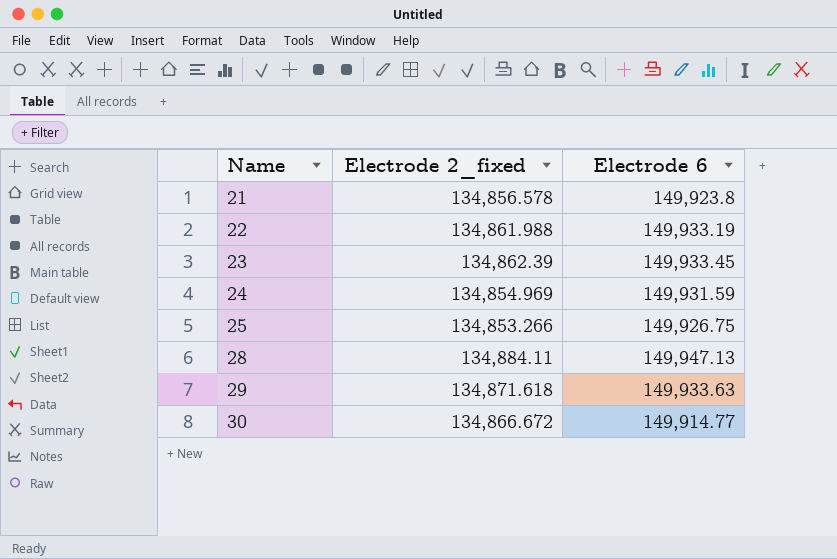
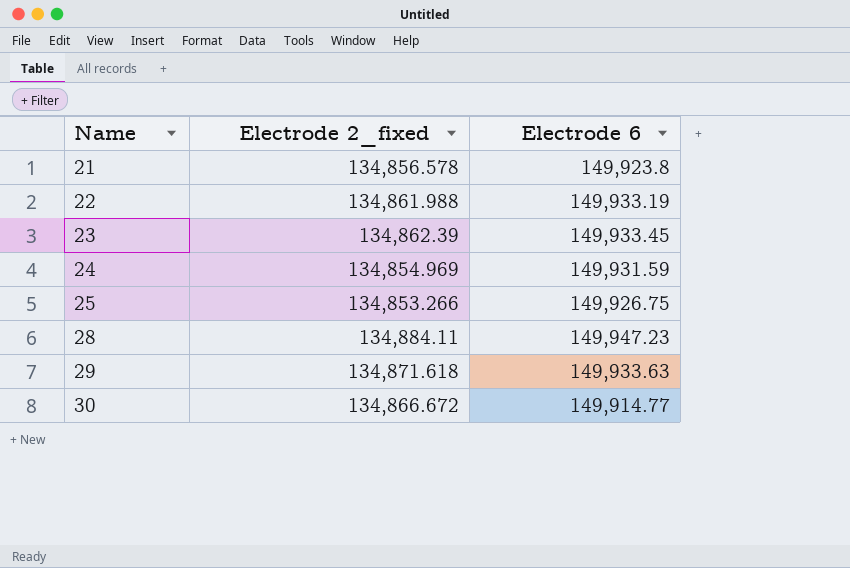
28 | Electrode 6: 149,947.13 -> 149,947.23

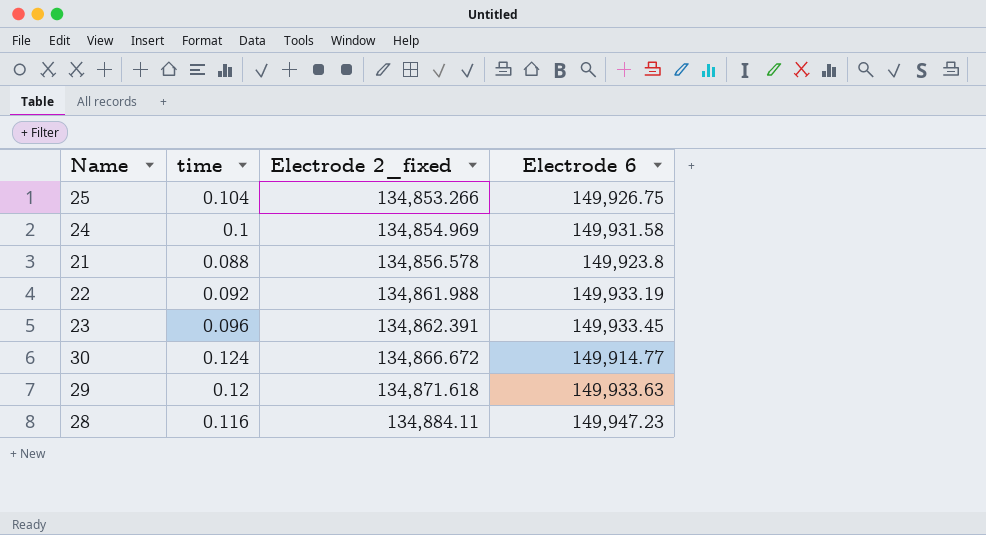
row order: Name ascending -> Electrode 2_fixed ascending
column time | position: none -> 2
24 | Electrode 6: 149,931.59 -> 149,931.58
23 | Electrode 2_fixed: 134,862.39 -> 134,862.391

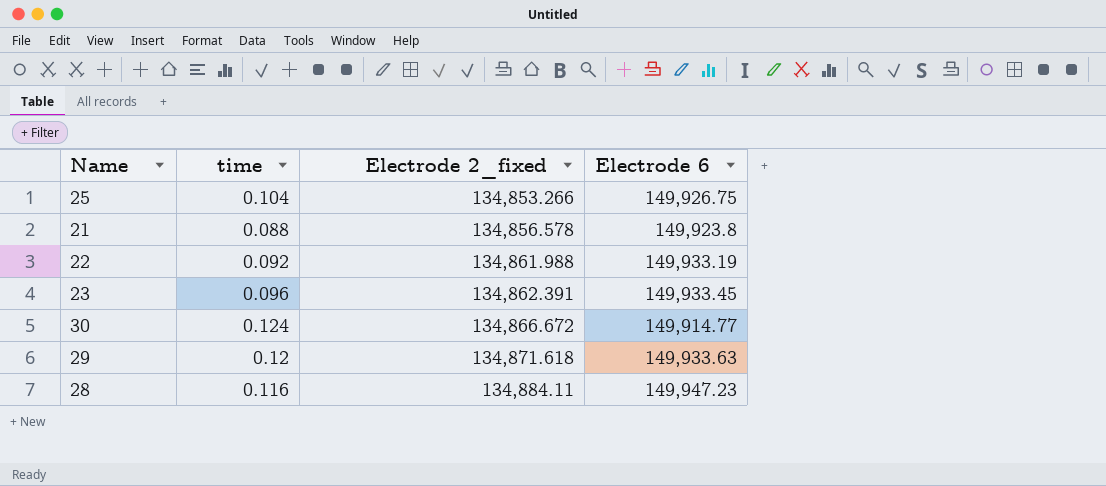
row 24: 0.1 | 134,854.969 | 149,931.58 -> none

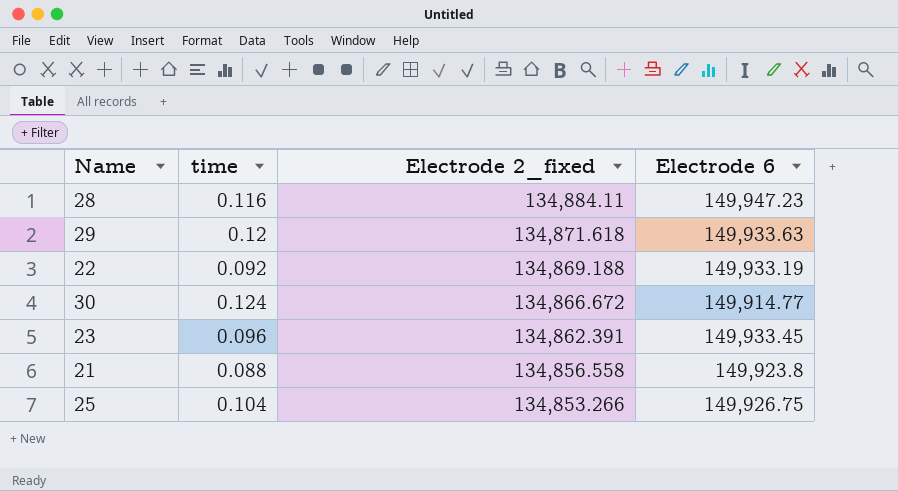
row order: Electrode 2_fixed ascending -> Electrode 2_fixed descending
22 | Electrode 2_fixed: 134,861.988 -> 134,869.188
21 | Electrode 2_fixed: 134,856.578 -> 134,856.558

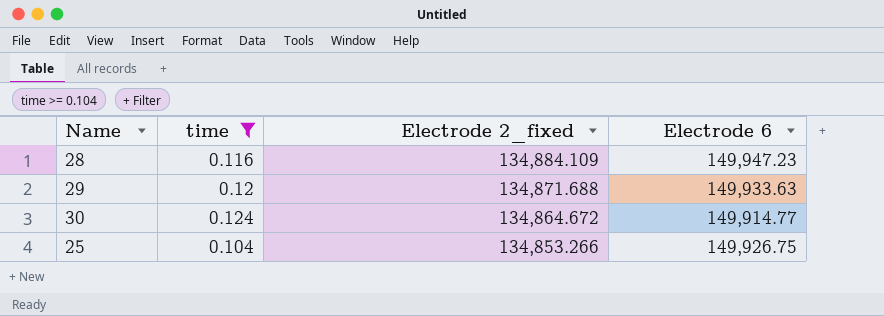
filter: none -> time >= 0.104
28 | Electrode 2_fixed: 134,884.11 -> 134,884.109
29 | Electrode 2_fixed: 134,871.618 -> 134,871.688
30 | Electrode 2_fixed: 134,866.672 -> 134,864.672

